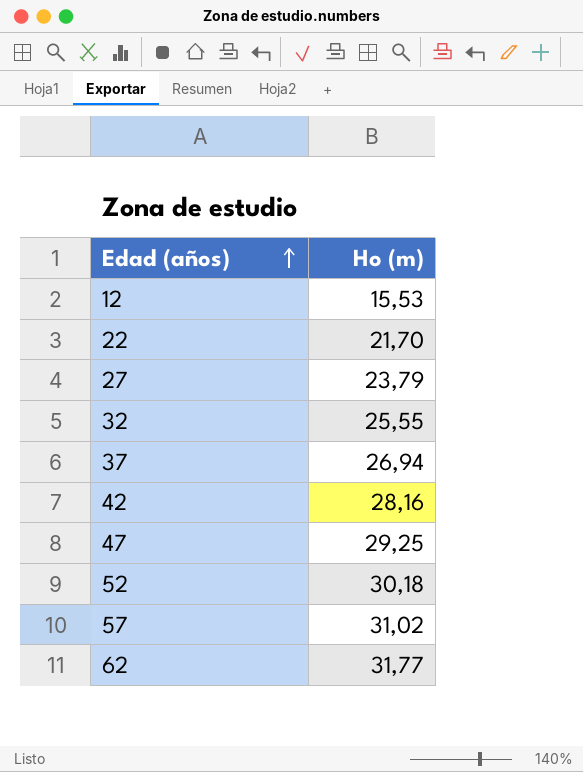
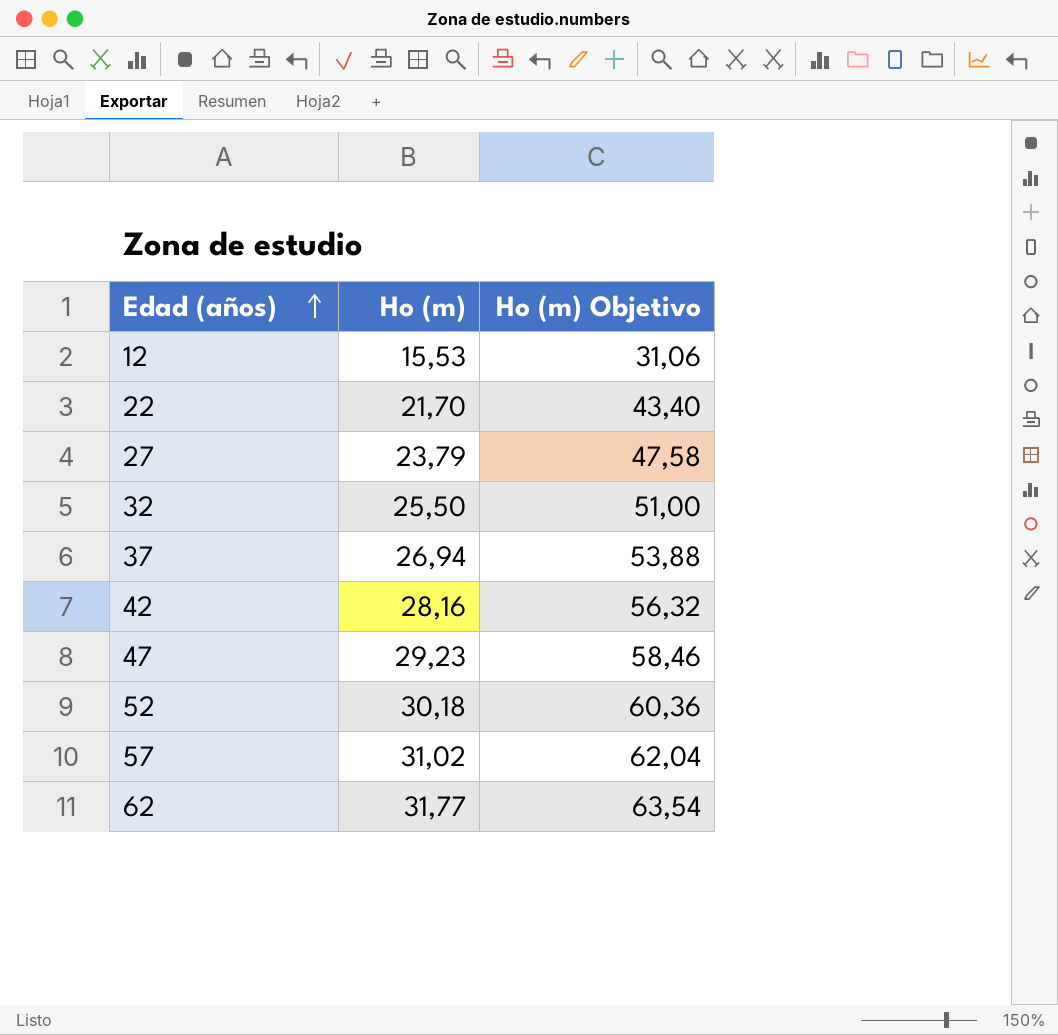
column Ho (m) Objetivo | formula: none -> [Ho (m)] * 2
32 | Ho (m): 25,55 -> 25,50
47 | Ho (m): 29,25 -> 29,23

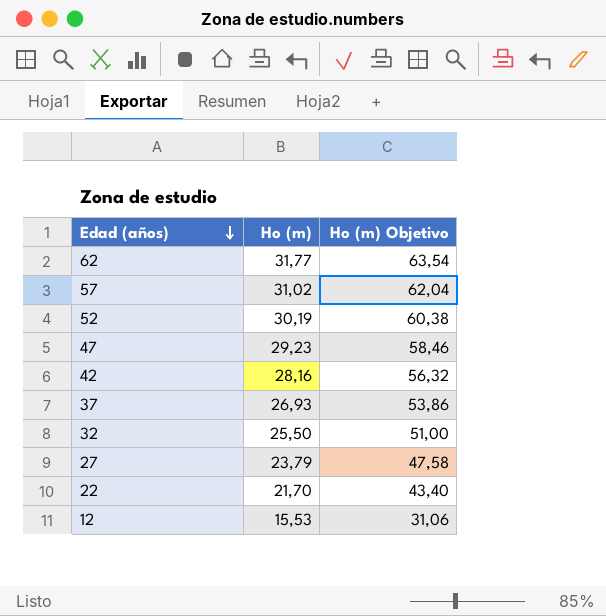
row order: Edad (años) ascending -> Edad (años) descending
52 | Ho (m): 30,18 -> 30,19
52 | Ho (m) Objetivo: 60,36 -> 60,38
37 | Ho (m): 26,94 -> 26,93
37 | Ho (m) Objetivo: 53,88 -> 53,86

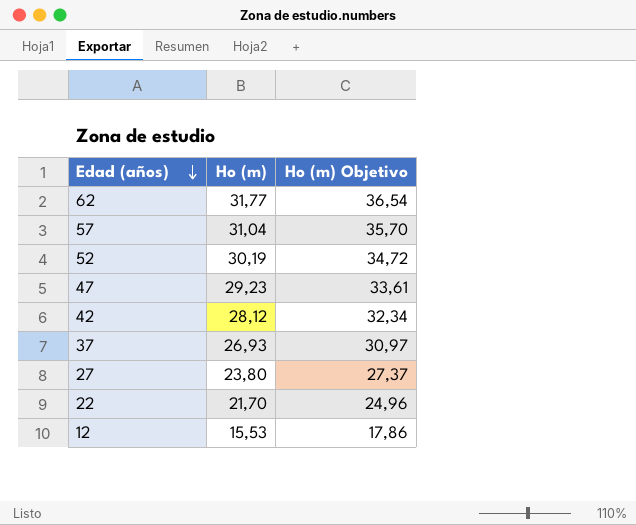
column Ho (m) Objetivo | formula: [Ho (m)] * 2 -> [Ho (m)] * 1,15
row 32: 25,50 | 51,00 -> none
57 | Ho (m): 31,02 -> 31,04
42 | Ho (m): 28,16 -> 28,12
27 | Ho (m): 23,79 -> 23,80

